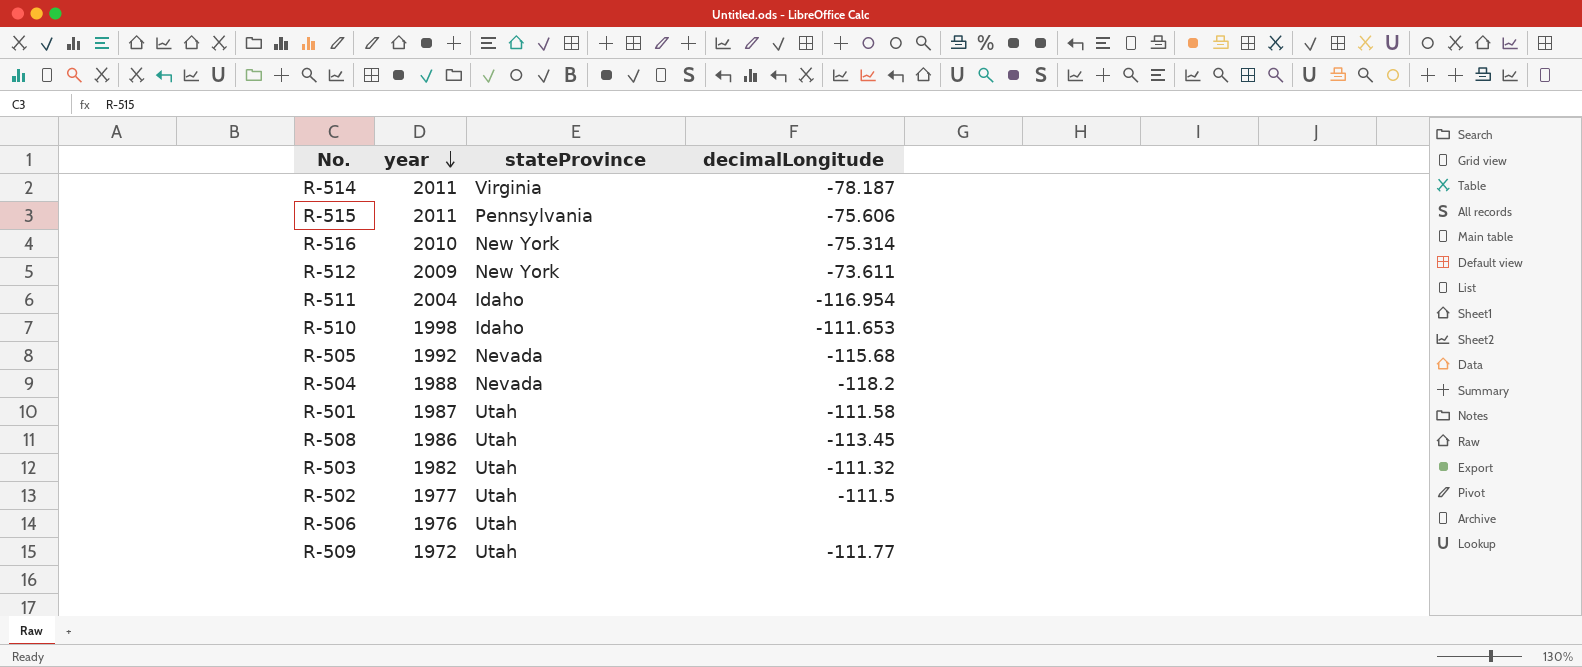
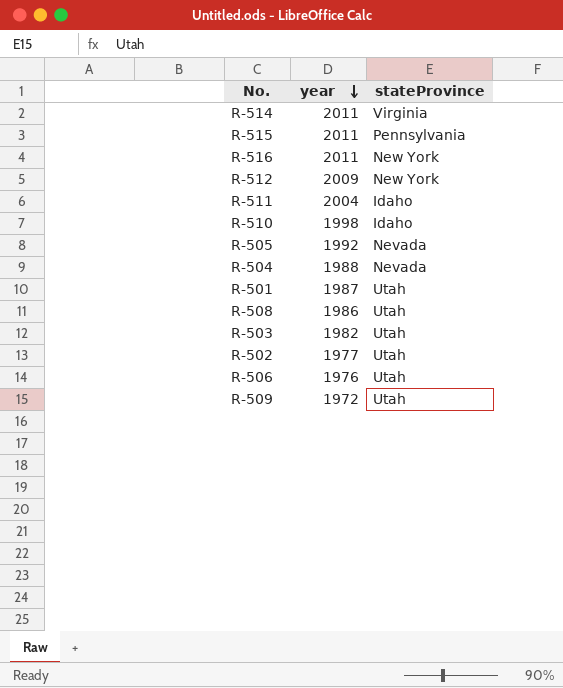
column decimalLongitude | position: 4 -> none
R-516 | year: 2010 -> 2011

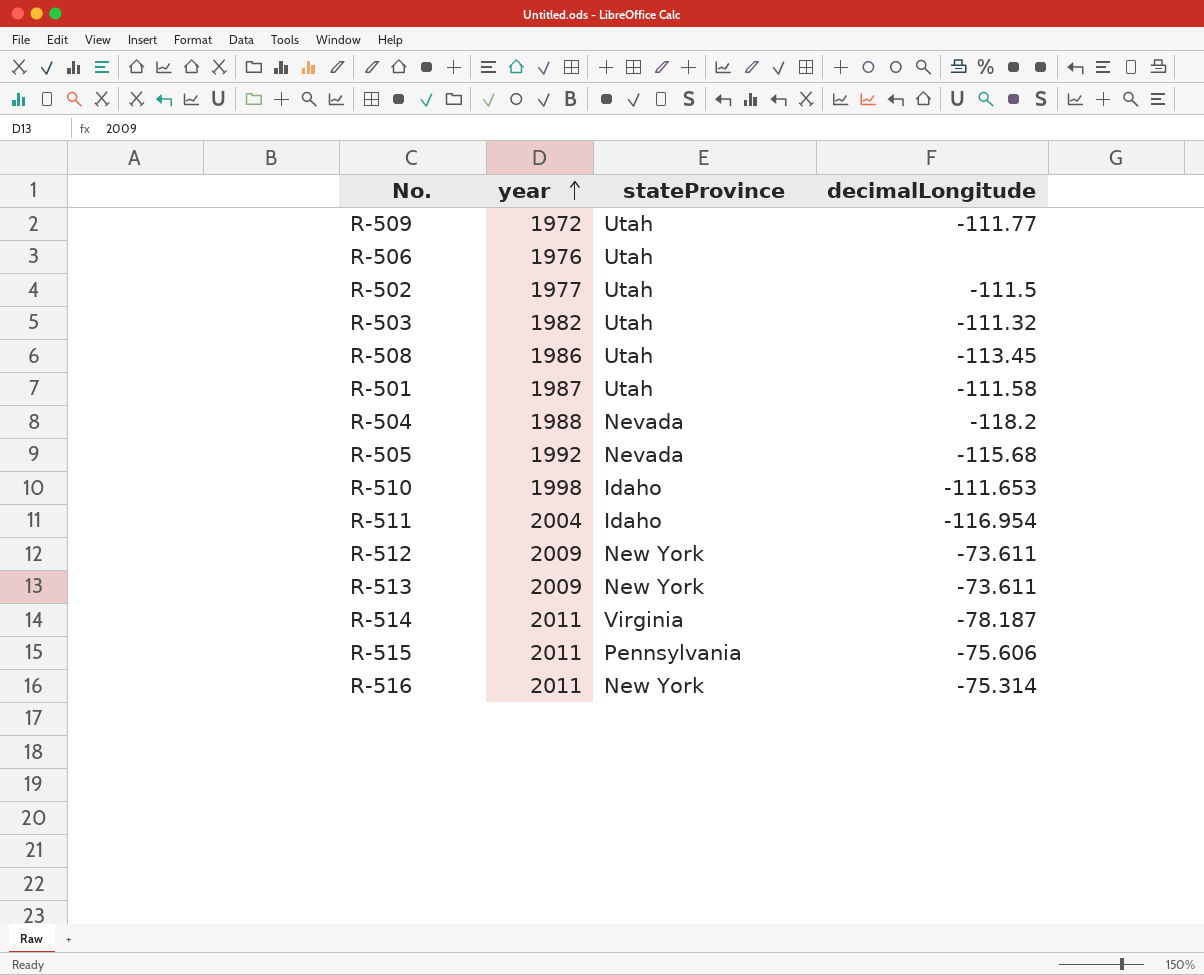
row order: year descending -> year ascending
column decimalLongitude | position: none -> 4
row R-513: none -> 2009 | New York | -73.611

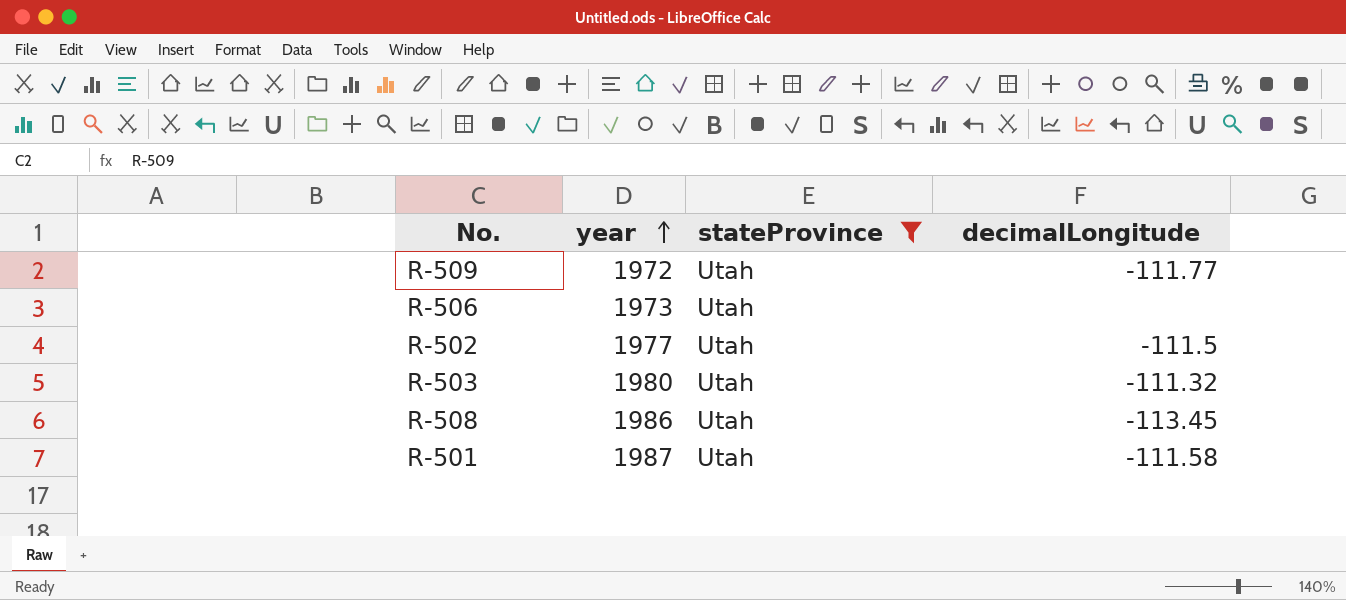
filter: none -> stateProvince = Utah
R-506 | year: 1976 -> 1973
R-503 | year: 1982 -> 1980

